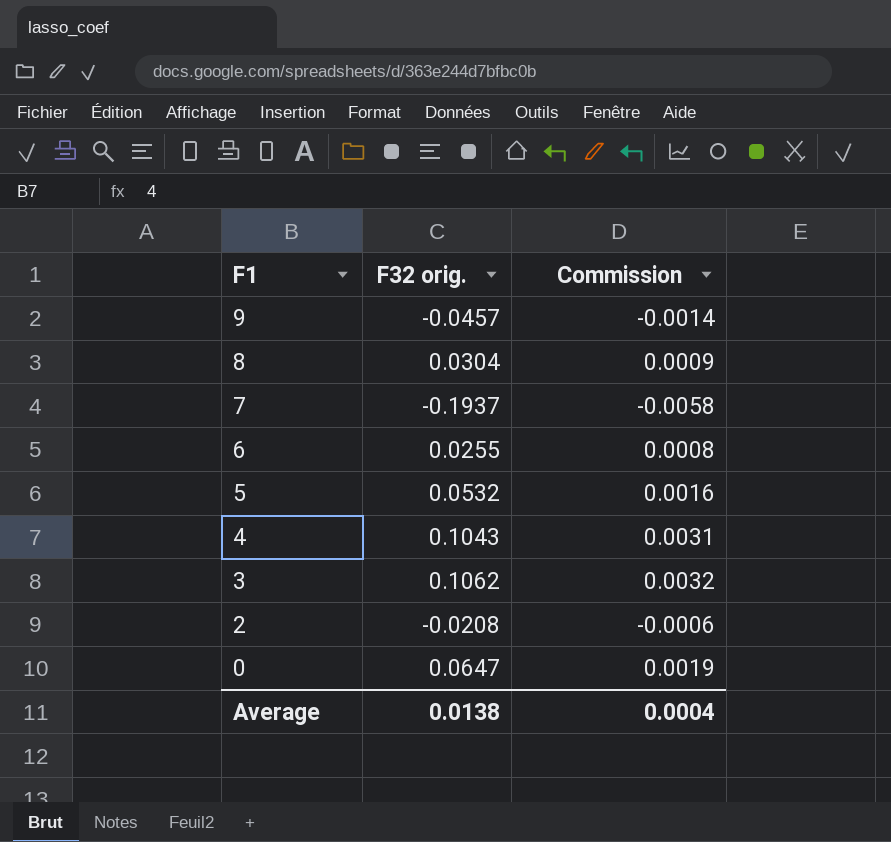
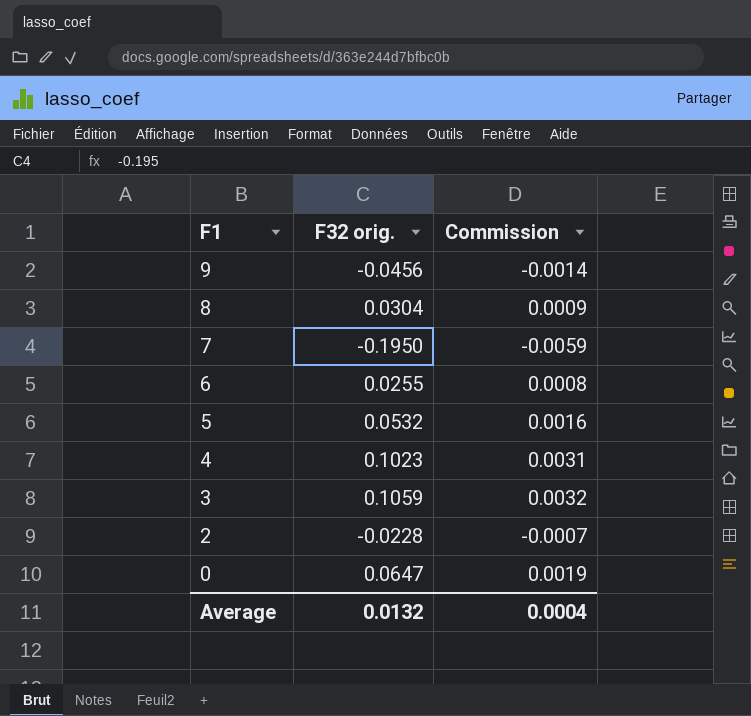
9 | F32 orig.: -0.0457 -> -0.0456
7 | F32 orig.: -0.1937 -> -0.1950
7 | Commission: -0.0058 -> -0.0059
4 | F32 orig.: 0.1043 -> 0.1023
3 | F32 orig.: 0.1062 -> 0.1059
2 | F32 orig.: -0.0208 -> -0.0228
2 | Commission: -0.0006 -> -0.0007
Average | F32 orig.: 0.0138 -> 0.0132

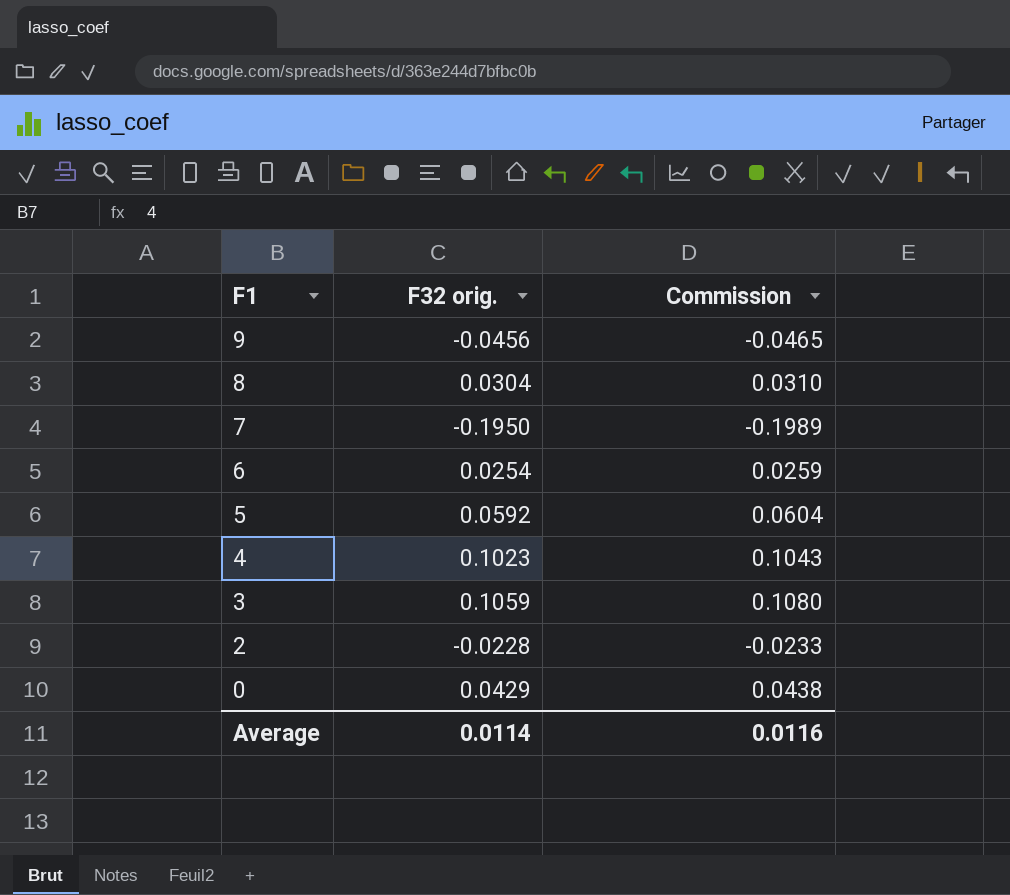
column Commission | formula: [F32 orig.] * 0.03 -> [F32 orig.] * 1.02
6 | F32 orig.: 0.0255 -> 0.0254
5 | F32 orig.: 0.0532 -> 0.0592
0 | F32 orig.: 0.0647 -> 0.0429
Average | F32 orig.: 0.0132 -> 0.0114
Average | Commission: 0.0004 -> 0.0116

